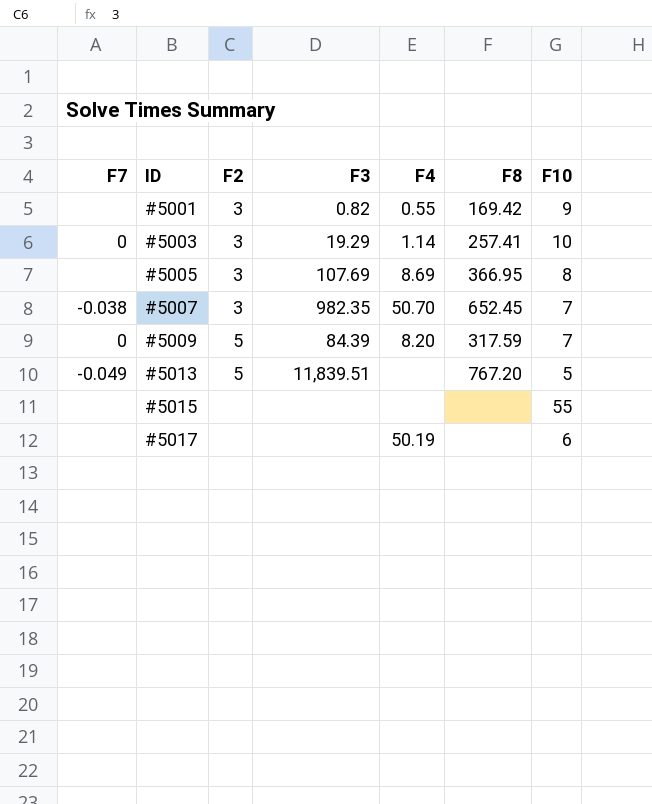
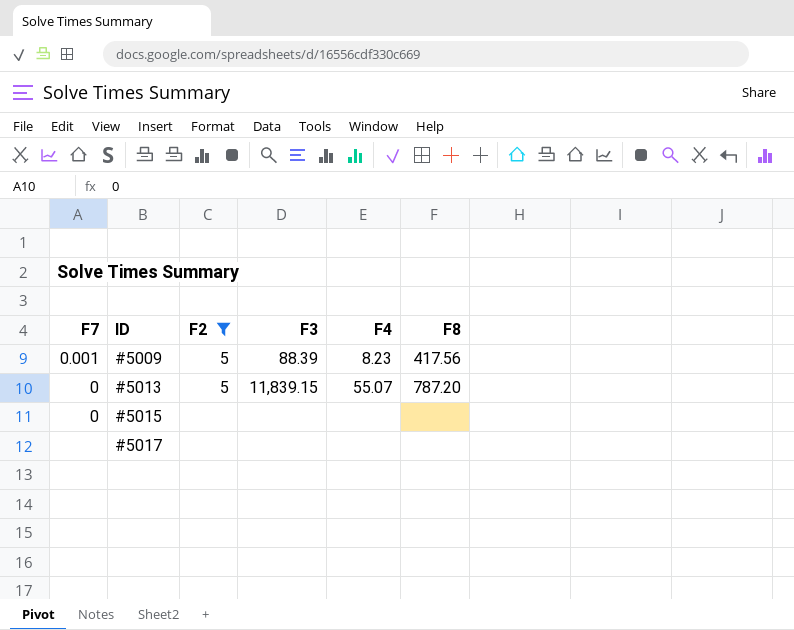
filter: none -> F2 != 3
column F10 | position: 7 -> none
#5009 | F7: 0 -> 0.001
#5009 | F3: 84.39 -> 88.39
#5009 | F4: 8.20 -> 8.23
#5009 | F8: 317.59 -> 417.56
#5013 | F7: -0.049 -> 0
#5013 | F3: 11,839.51 -> 11,839.15
#5013 | F4: none -> 55.07
#5013 | F8: 767.20 -> 787.20
#5015 | F7: none -> 0
#5017 | F4: 50.19 -> none

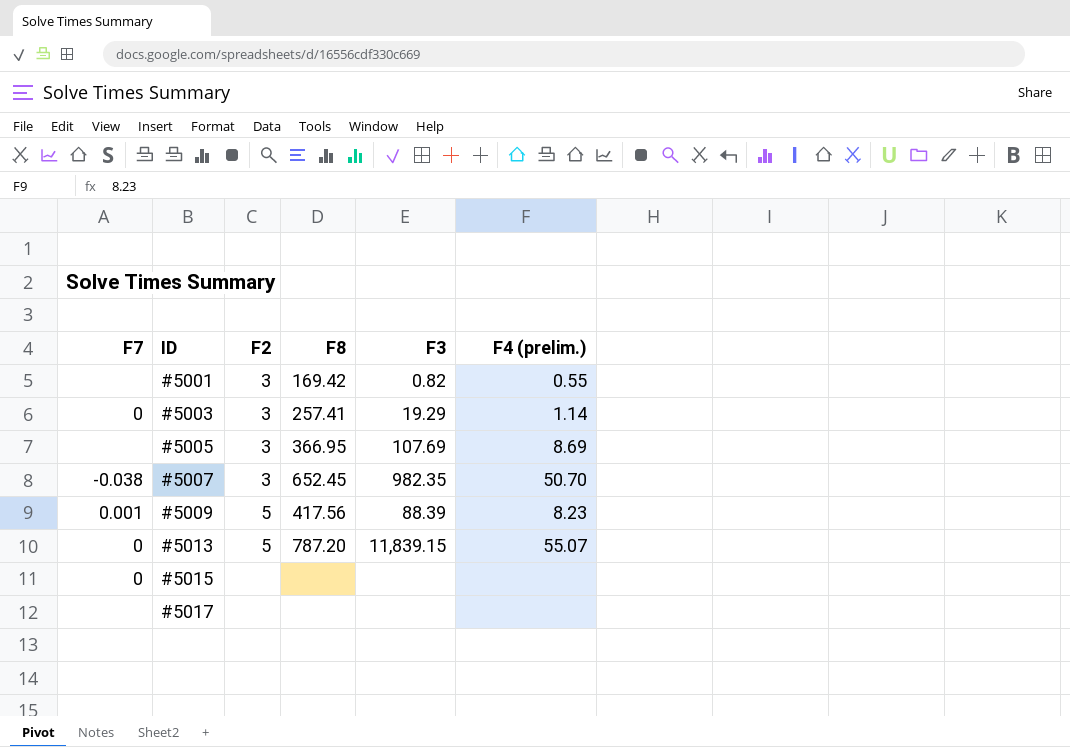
filter: F2 != 3 -> none
column F8 | position: 6 -> 4
column name: F4 -> F4 (prelim.)

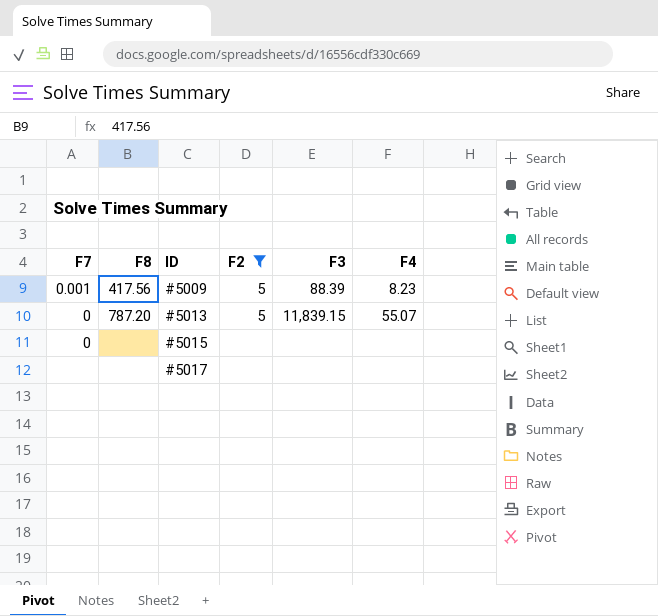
filter: none -> F2 != 3
column F8 | position: 4 -> 2
column name: F4 (prelim.) -> F4

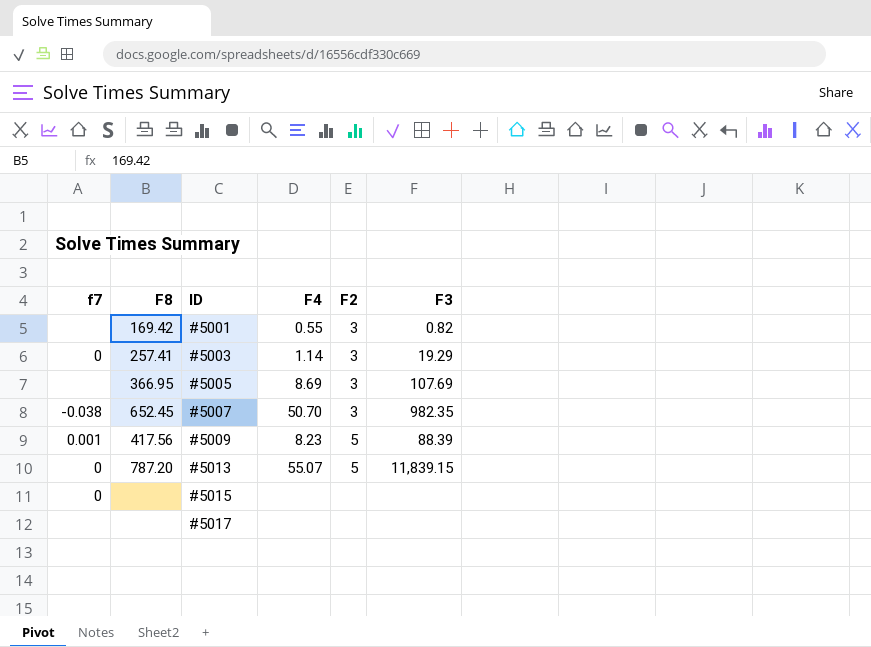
filter: F2 != 3 -> none
column name: F7 -> f7
column F4 | position: 6 -> 4

